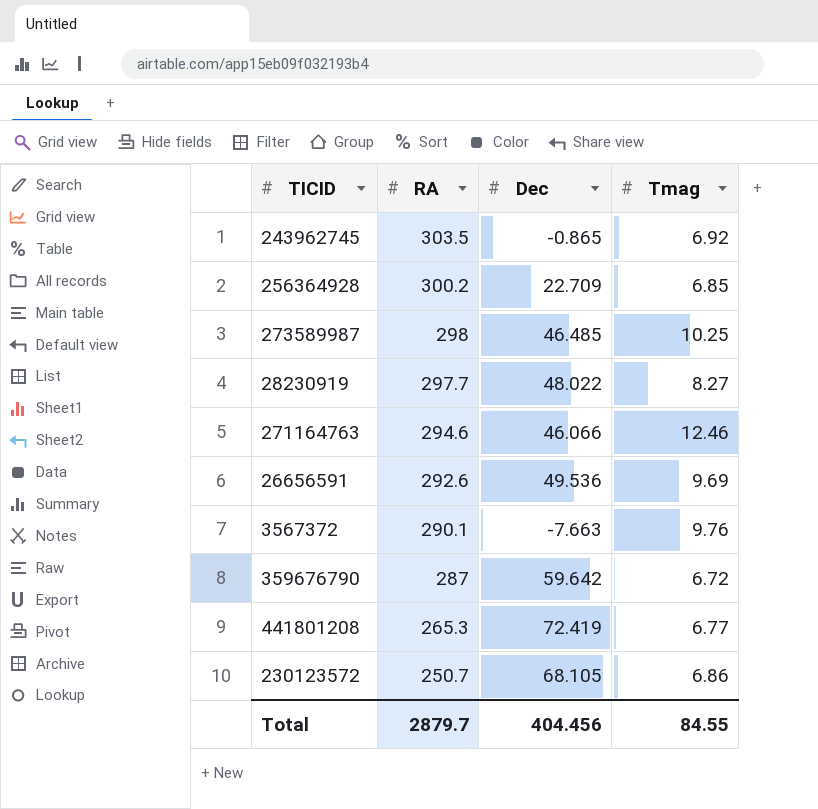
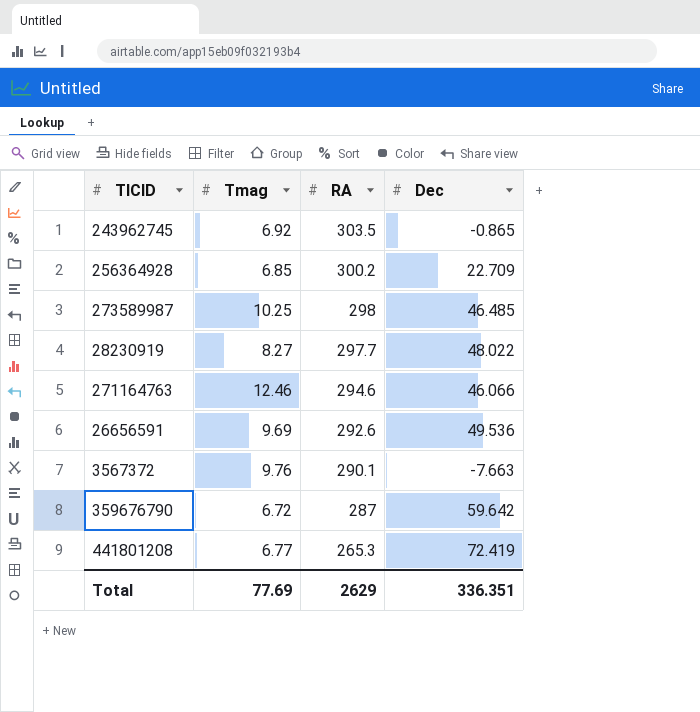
column Tmag | position: 4 -> 2
row 230123572: 250.7 | 68.105 | 6.86 -> none
Total | Tmag: 84.55 -> 77.69
Total | RA: 2879.7 -> 2629
Total | Dec: 404.456 -> 336.351

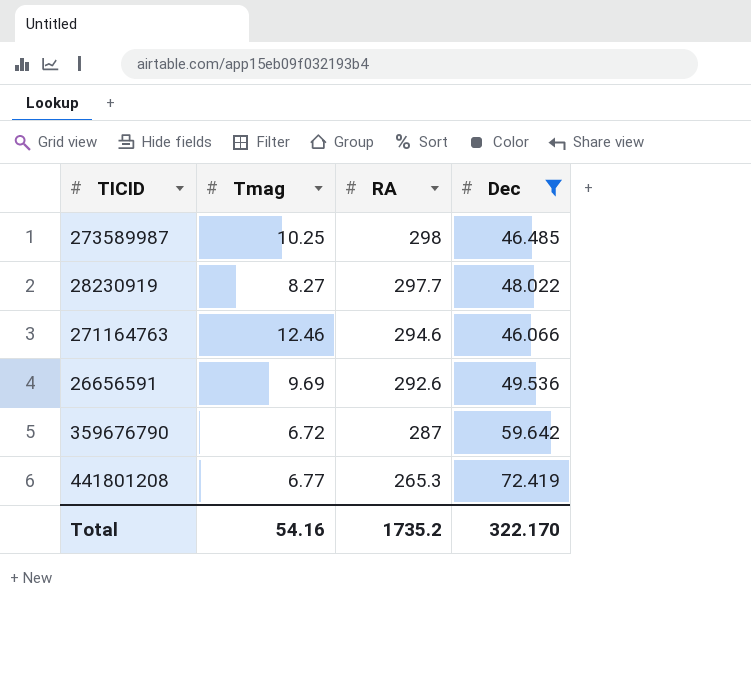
filter: none -> Dec >= 46.066
Total | Tmag: 77.69 -> 54.16
Total | RA: 2629 -> 1735.2
Total | Dec: 336.351 -> 322.170

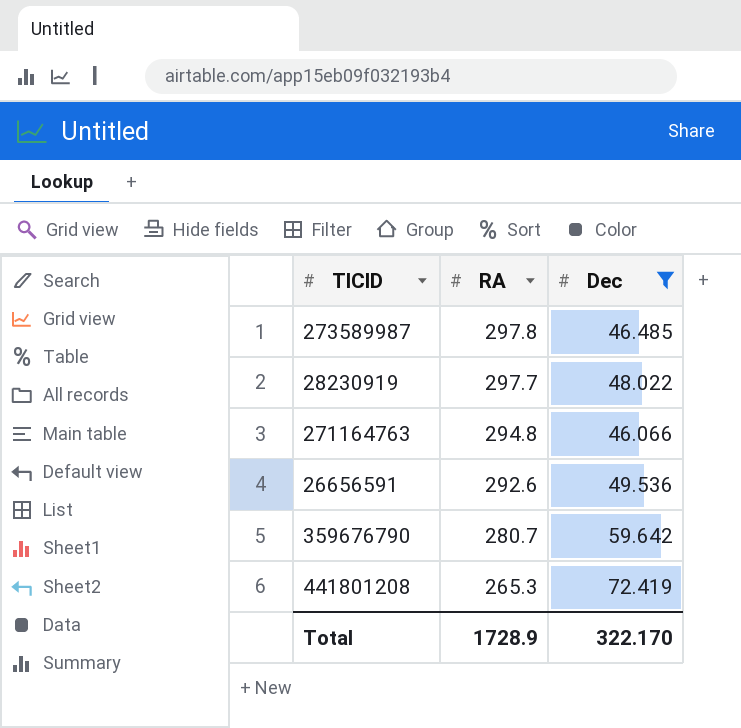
column Tmag | position: 2 -> none
273589987 | RA: 298 -> 297.8
271164763 | RA: 294.6 -> 294.8
359676790 | RA: 287 -> 280.7
Total | RA: 1735.2 -> 1728.9

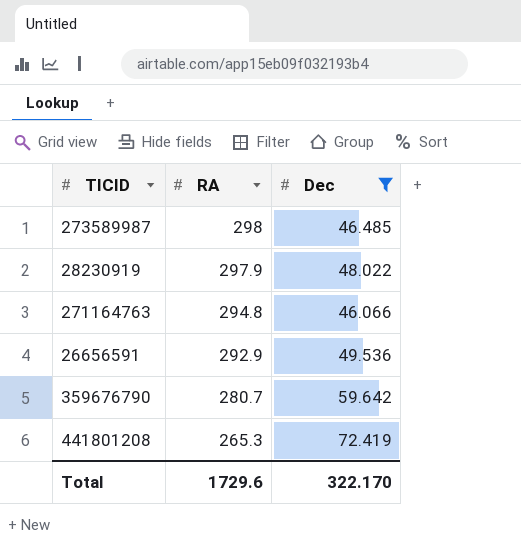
273589987 | RA: 297.8 -> 298
28230919 | RA: 297.7 -> 297.9
26656591 | RA: 292.6 -> 292.9
Total | RA: 1728.9 -> 1729.6

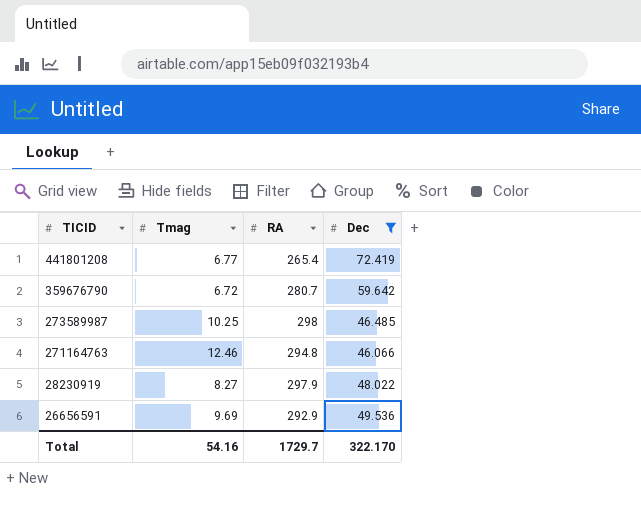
row order: RA descending -> TICID descending
column Tmag | position: none -> 2
441801208 | RA: 265.3 -> 265.4
Total | RA: 1729.6 -> 1729.7

